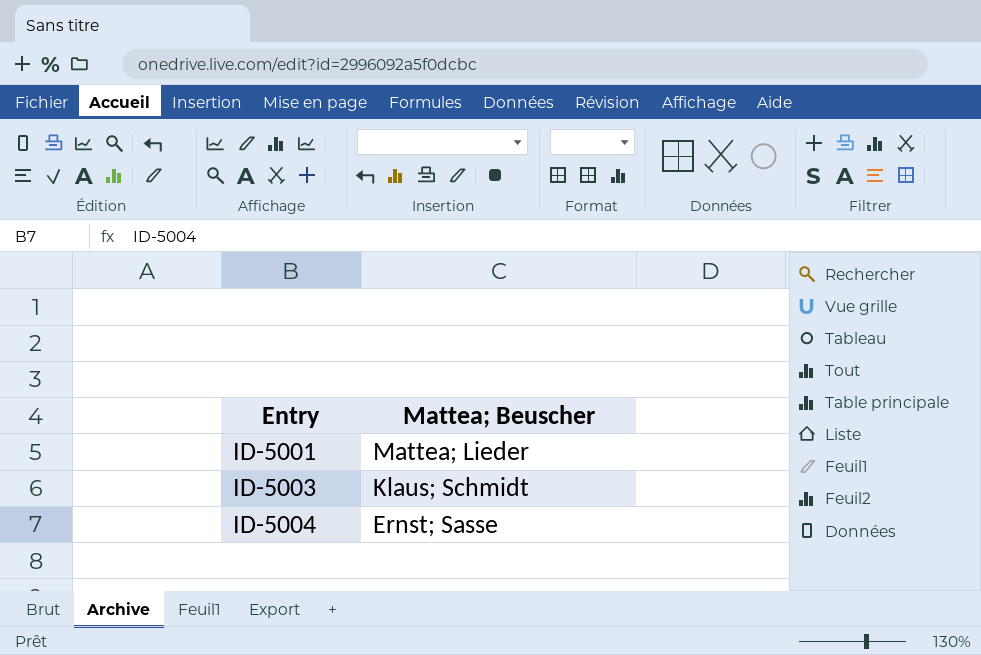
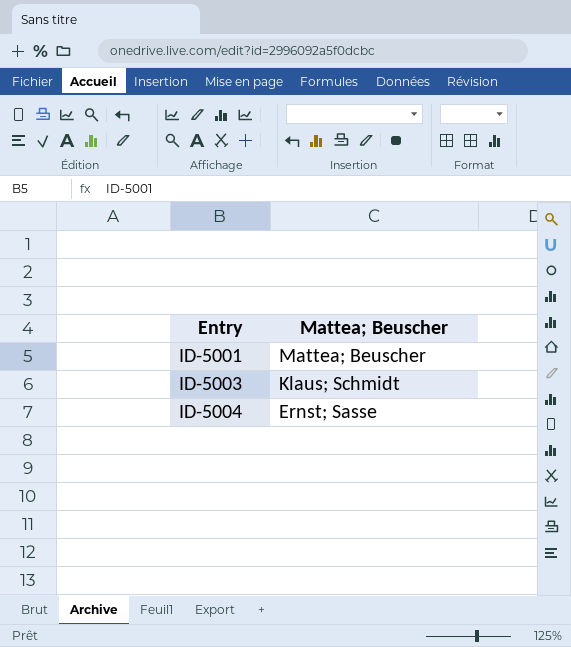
ID-5001 | Mattea; Beuscher: Mattea; Lieder -> Mattea; Beuscher

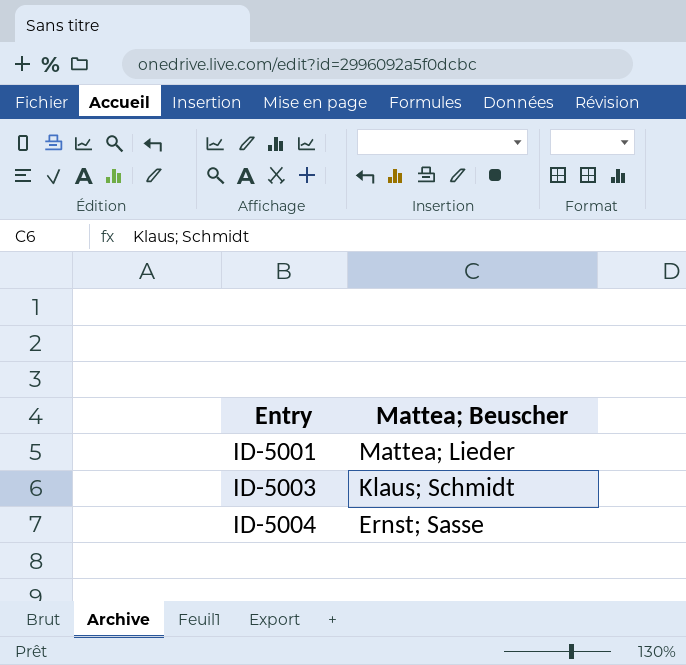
ID-5001 | Mattea; Beuscher: Mattea; Beuscher -> Mattea; Lieder

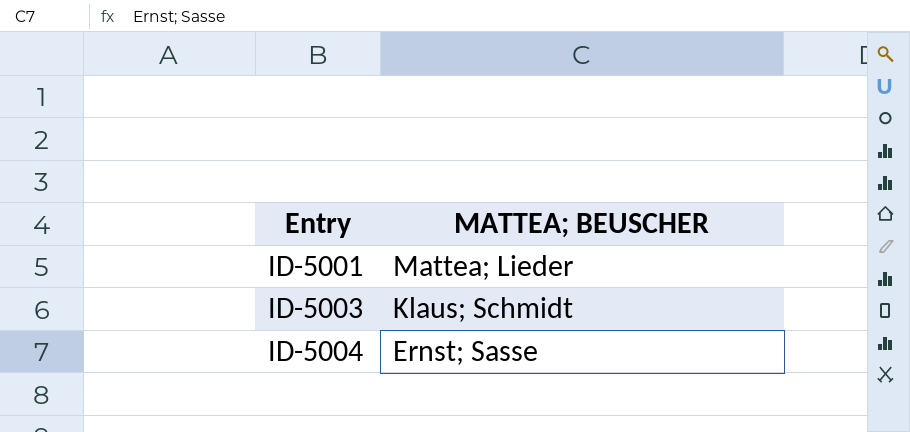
column name: Mattea; Beuscher -> MATTEA; BEUSCHER

